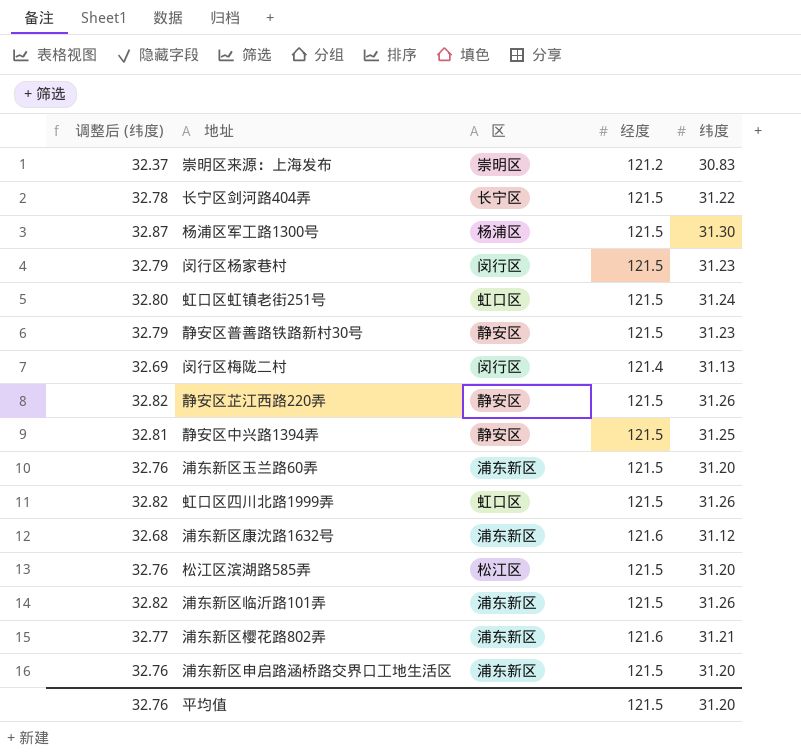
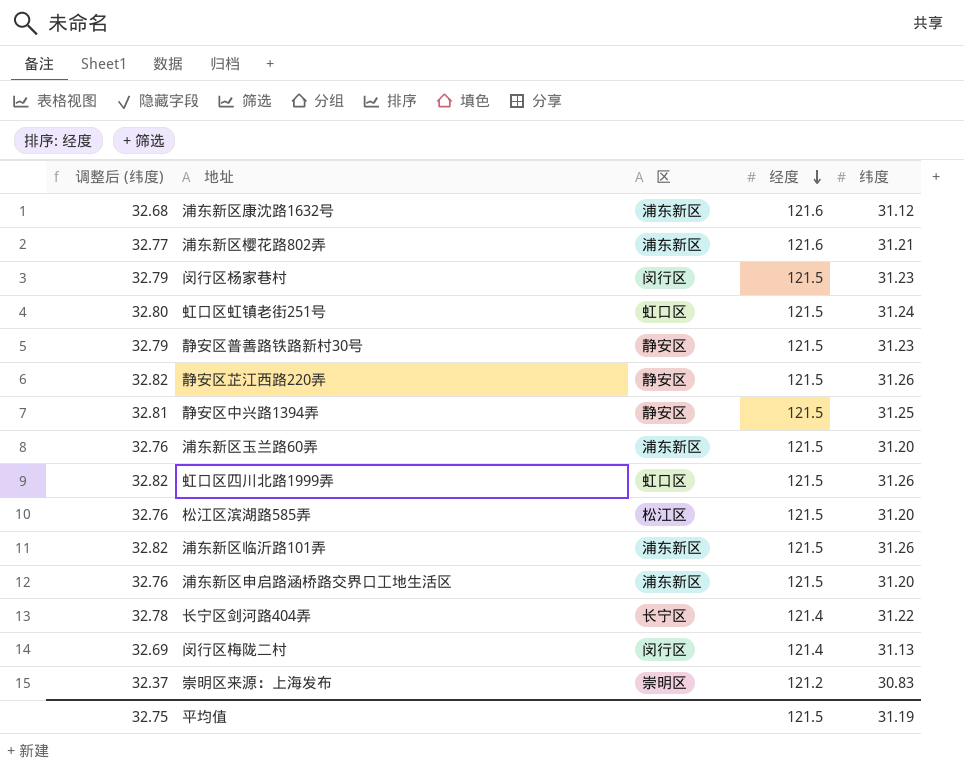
row order: none -> 经度 descending
row 杨浦区军工路1300号: 32.87 | 杨浦区 | 121.5 | 31.30 -> none
长宁区剑河路404弄 | 经度: 121.5 -> 121.4
平均值 | 调整后 (纬度): 32.76 -> 32.75
平均值 | 纬度: 31.20 -> 31.19

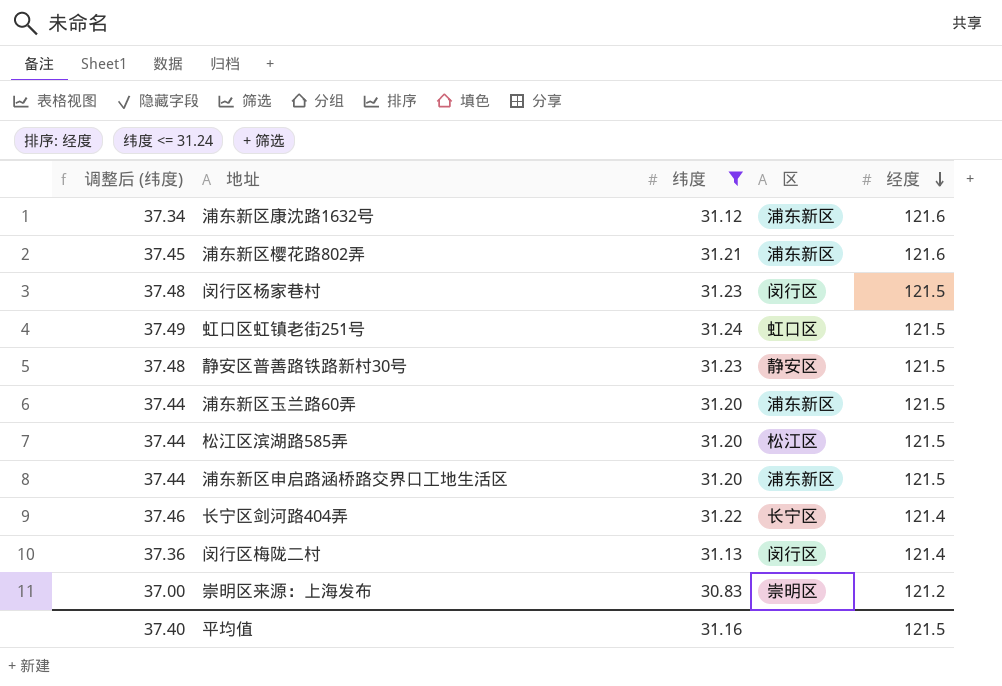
filter: none -> 纬度 <= 31.24
column 调整后 (纬度) | formula: [纬度] * 1.05 -> [纬度] * 1.2
column 纬度 | position: 5 -> 3
平均值 | 调整后 (纬度): 32.75 -> 37.40
平均值 | 纬度: 31.19 -> 31.16

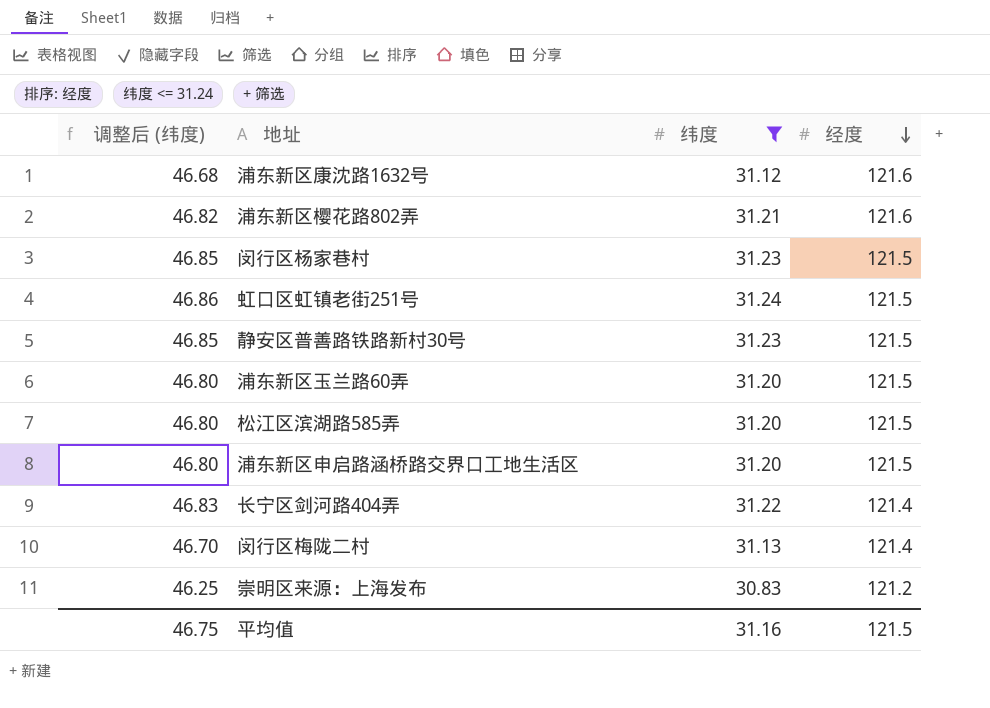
column 区 | position: 4 -> none
column 调整后 (纬度) | formula: [纬度] * 1.2 -> [纬度] * 1.5
平均值 | 调整后 (纬度): 37.40 -> 46.75

